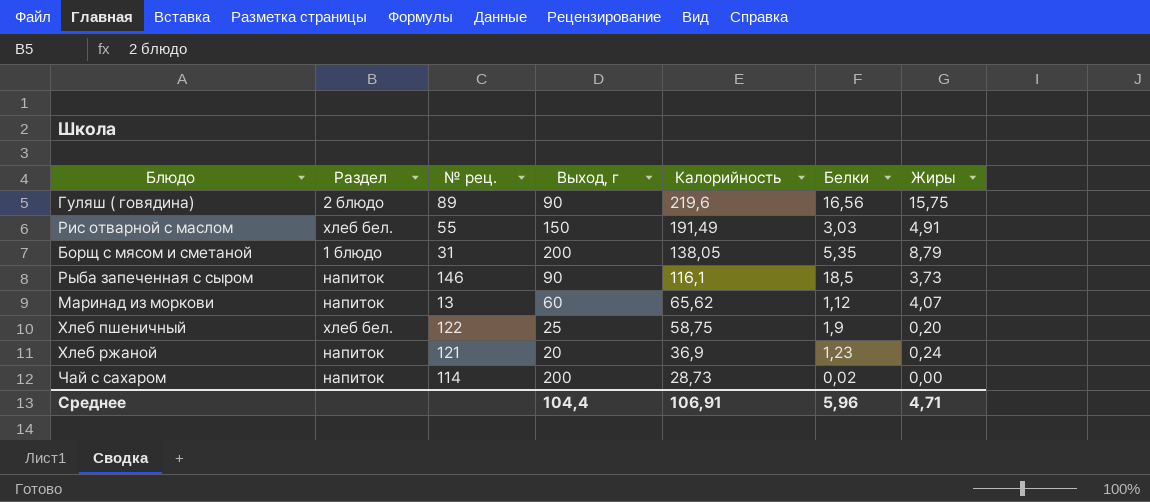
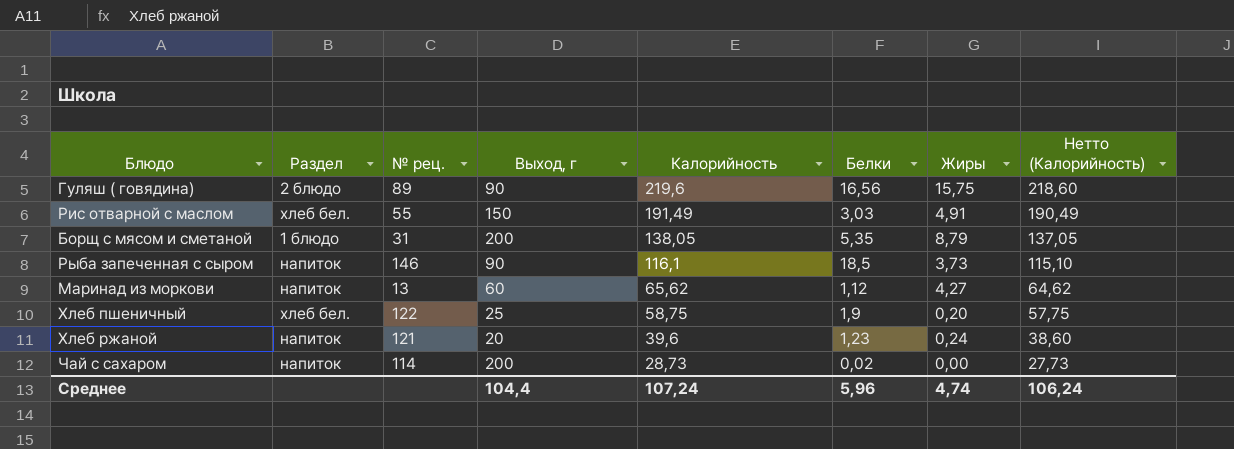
column Нетто (Калорийность) | formula: none -> [Калорийность] - 1
Маринад из моркови | Жиры: 4,07 -> 4,27
Хлеб ржаной | Калорийность: 36,9 -> 39,6
Среднее | Калорийность: 106,91 -> 107,24
Среднее | Жиры: 4,71 -> 4,74

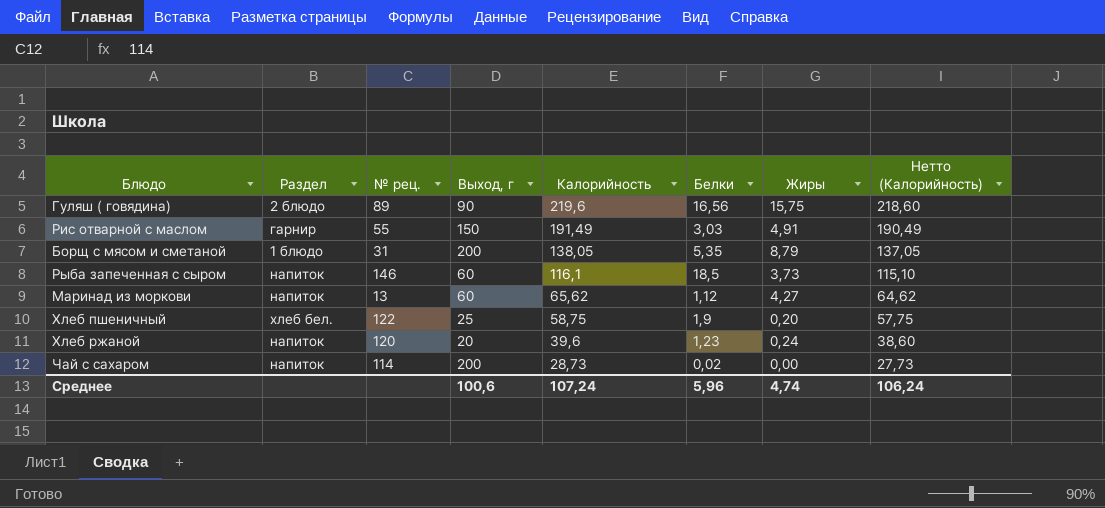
Рис отварной с маслом | Раздел: хлеб бел. -> гарнир
Рыба запеченная с сыром | Выход, г: 90 -> 60
Хлеб ржаной | № рец.: 121 -> 120
Среднее | Выход, г: 104,4 -> 100,6

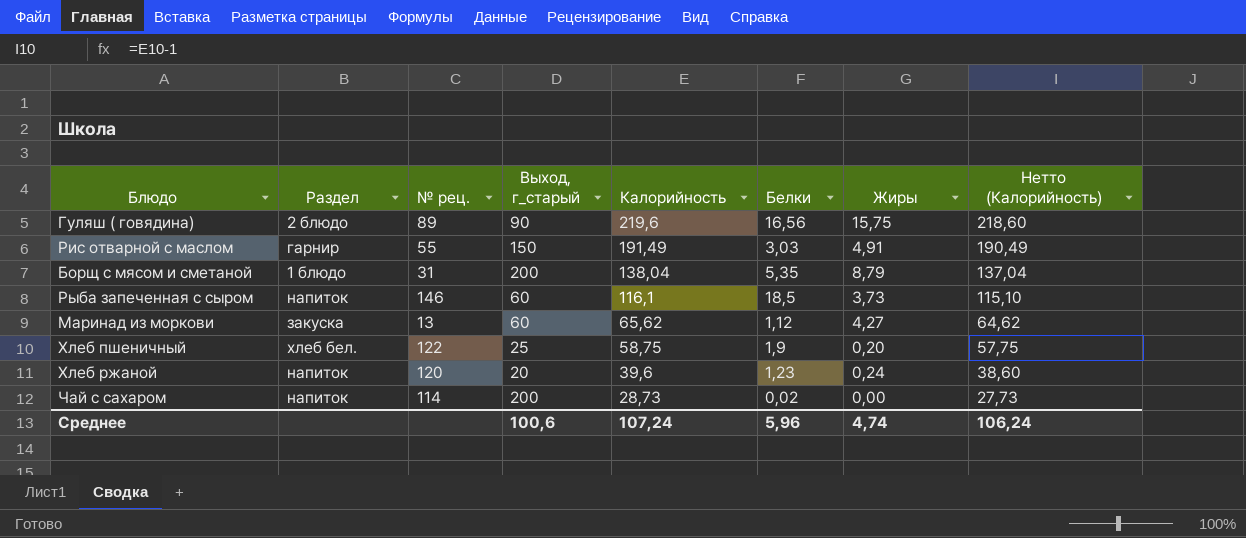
column name: Выход, г -> Выход, г_старый
Борщ с мясом и сметаной | Калорийность: 138,05 -> 138,04
Борщ с мясом и сметаной | Нетто (Калорийность): 137,05 -> 137,04
Маринад из моркови | Раздел: напиток -> закуска

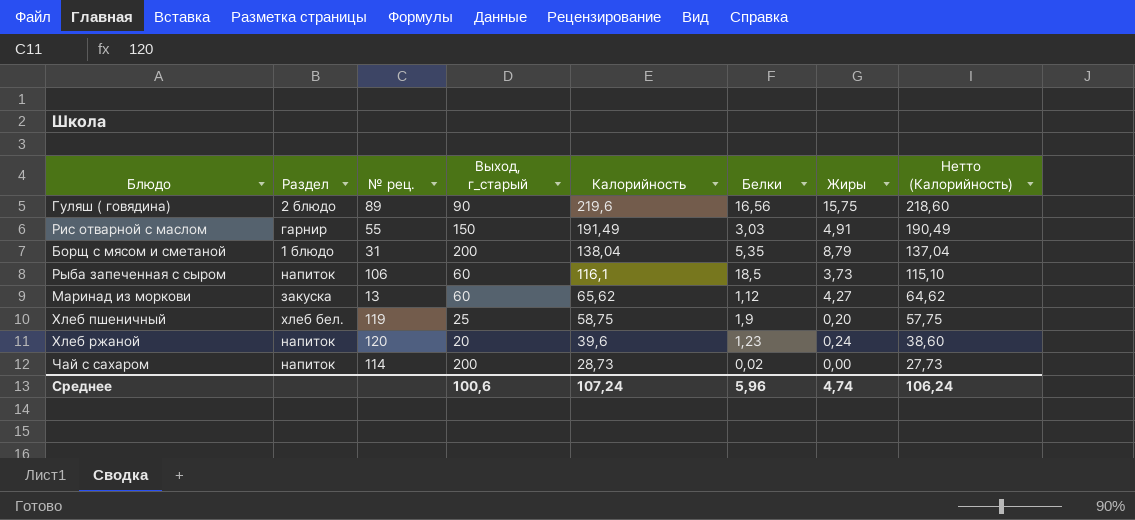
Рыба запеченная с сыром | № рец.: 146 -> 106
Хлеб пшеничный | № рец.: 122 -> 119

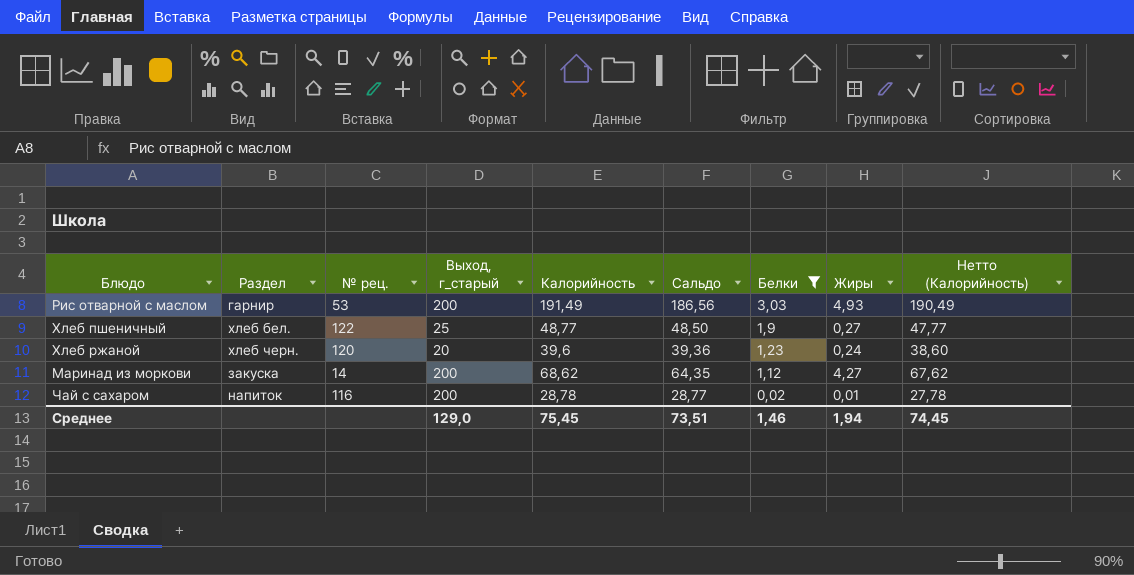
filter: none -> Белки <= 3,03
row order: Калорийность descending -> Белки descending
column Сальдо | formula: none -> [Калорийность] - [Жиры]
Рис отварной с маслом | № рец.: 55 -> 53
Рис отварной с маслом | Выход, г_старый: 150 -> 200
Рис отварной с маслом | Жиры: 4,91 -> 4,93
Хлеб пшеничный | № рец.: 119 -> 122
Хлеб пшеничный | Калорийность: 58,75 -> 48,77
Хлеб пшеничный | Жиры: 0,20 -> 0,27
Хлеб пшеничный | Нетто (Калорийность): 57,75 -> 47,77
Хлеб ржаной | Раздел: напиток -> хлеб черн.
Маринад из моркови | № рец.: 13 -> 14
Маринад из моркови | Выход, г_старый: 60 -> 200
Маринад из моркови | Калорийность: 65,62 -> 68,62
Маринад из моркови | Нетто (Калорийность): 64,62 -> 67,62
Чай с сахаром | № рец.: 114 -> 116
Чай с сахаром | Калорийность: 28,73 -> 28,78
Чай с сахаром | Жиры: 0,00 -> 0,01
Чай с сахаром | Нетто (Калорийность): 27,73 -> 27,78
Среднее | Выход, г_старый: 100,6 -> 129,0
Среднее | Калорийность: 107,24 -> 75,45
Среднее | Белки: 5,96 -> 1,46
Среднее | Жиры: 4,74 -> 1,94
Среднее | Нетто (Калорийность): 106,24 -> 74,45

